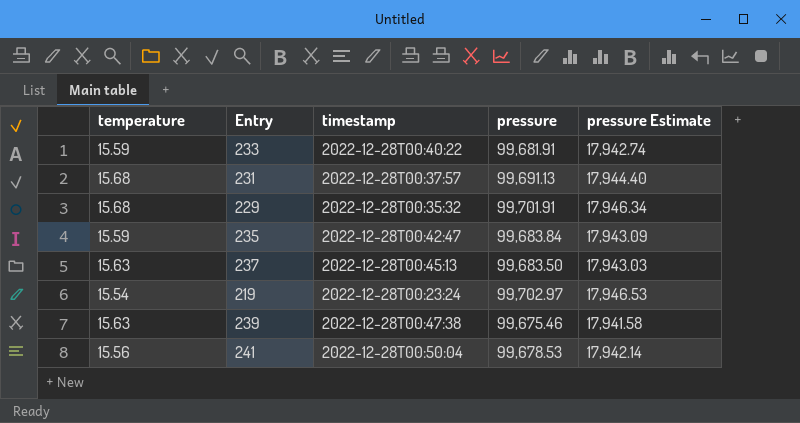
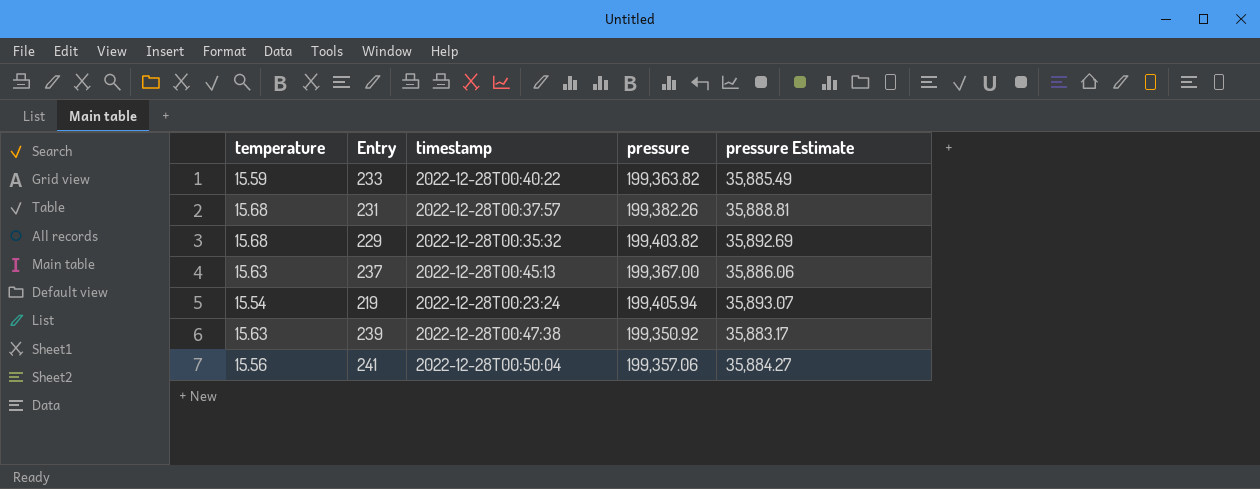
row 235: 15.59 | 2022-12-28T00:42:47 | 99,683.84 | 17,943.09 -> none
233 | pressure: 99,681.91 -> 199,363.82
233 | pressure Estimate: 17,942.74 -> 35,885.49
231 | pressure: 99,691.13 -> 199,382.26
231 | pressure Estimate: 17,944.40 -> 35,888.81
229 | pressure: 99,701.91 -> 199,403.82
229 | pressure Estimate: 17,946.34 -> 35,892.69
237 | pressure: 99,683.50 -> 199,367.00
237 | pressure Estimate: 17,943.03 -> 35,886.06
219 | pressure: 99,702.97 -> 199,405.94
219 | pressure Estimate: 17,946.53 -> 35,893.07
239 | pressure: 99,675.46 -> 199,350.92
239 | pressure Estimate: 17,941.58 -> 35,883.17
241 | pressure: 99,678.53 -> 199,357.06
241 | pressure Estimate: 17,942.14 -> 35,884.27

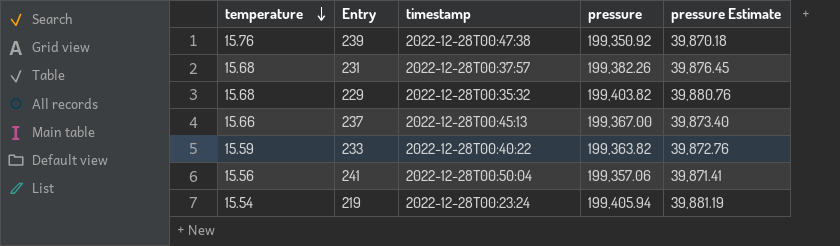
row order: none -> temperature descending
column pressure Estimate | formula: [pressure] * 0.18 -> [pressure] * 0.2
239 | temperature: 15.63 -> 15.76
237 | temperature: 15.63 -> 15.66

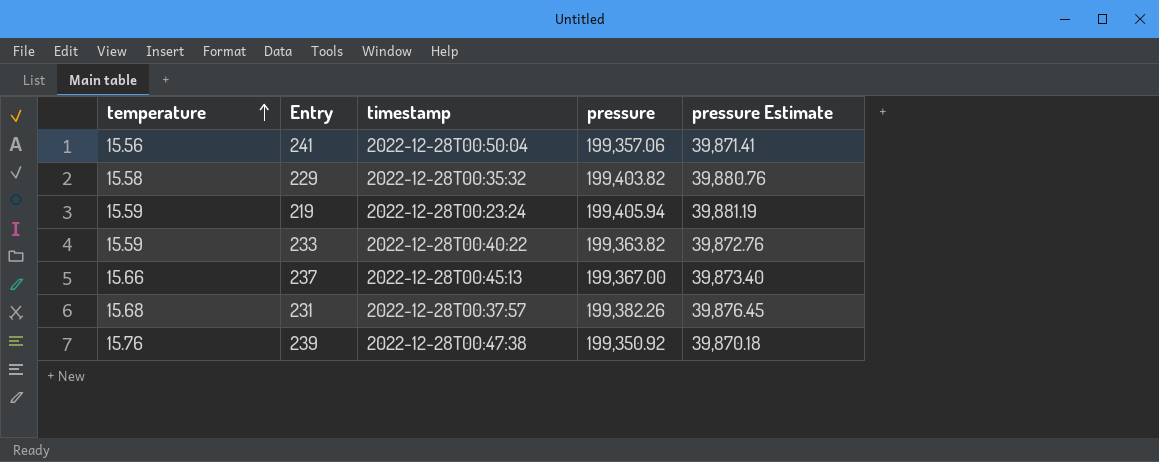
row order: temperature descending -> temperature ascending
229 | temperature: 15.68 -> 15.58
219 | temperature: 15.54 -> 15.59

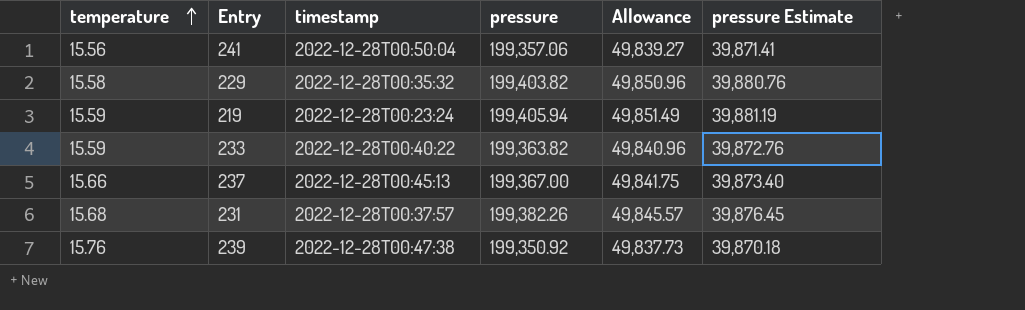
column Allowance | formula: none -> [pressure] * 0.25

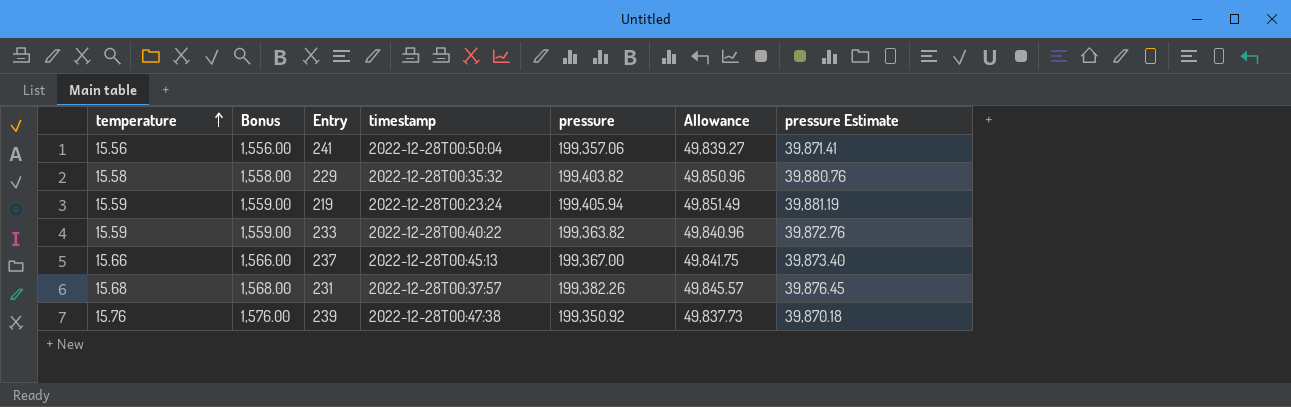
column Bonus | formula: none -> [temperature] * 100

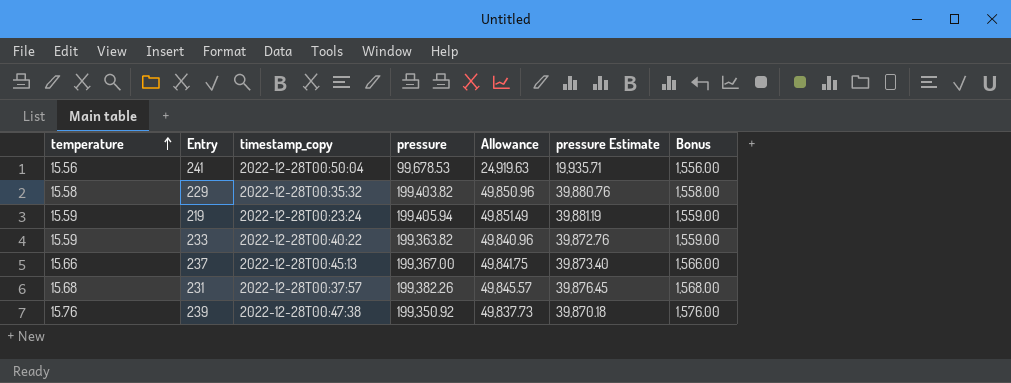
column name: timestamp -> timestamp_copy
column Bonus | position: 2 -> 7
241 | pressure: 199,357.06 -> 99,678.53
241 | Allowance: 49,839.27 -> 24,919.63
241 | pressure Estimate: 39,871.41 -> 19,935.71

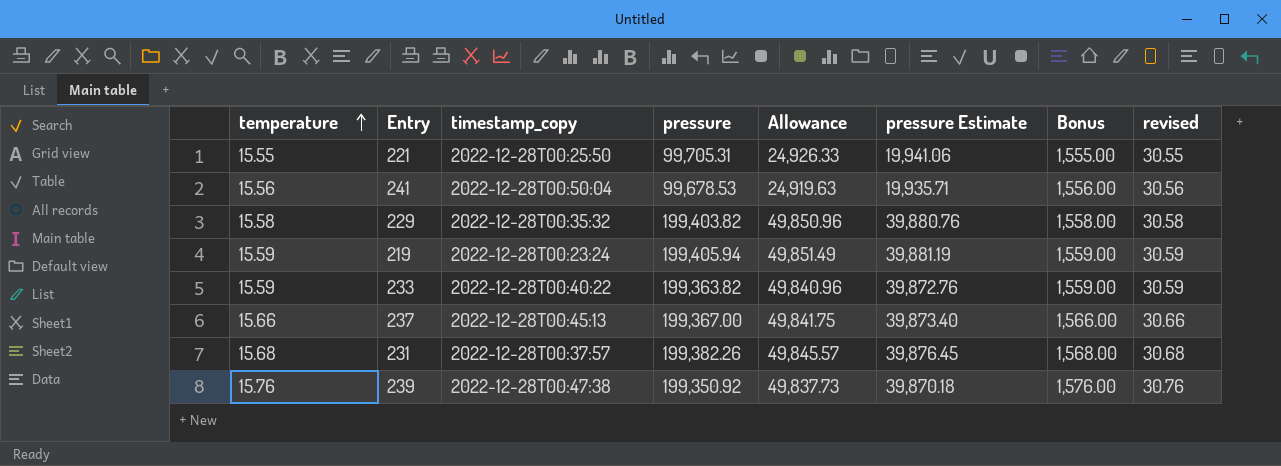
column revised | formula: none -> [temperature] + 15
row 221: none -> 15.55 | 2022-12-28T00:25:50 | 99,705.31 | 24,926.33 | 19,941.06 | 1,555.00 | 30.55

